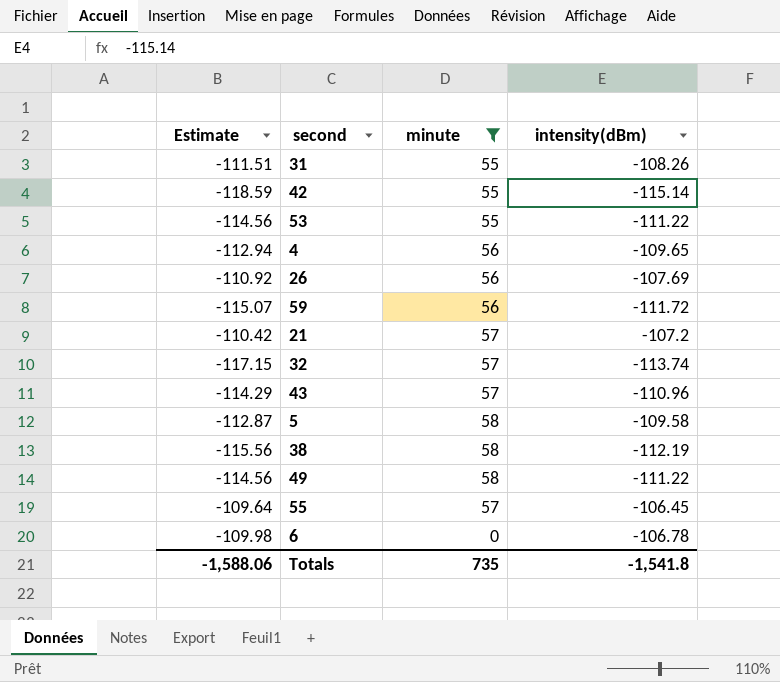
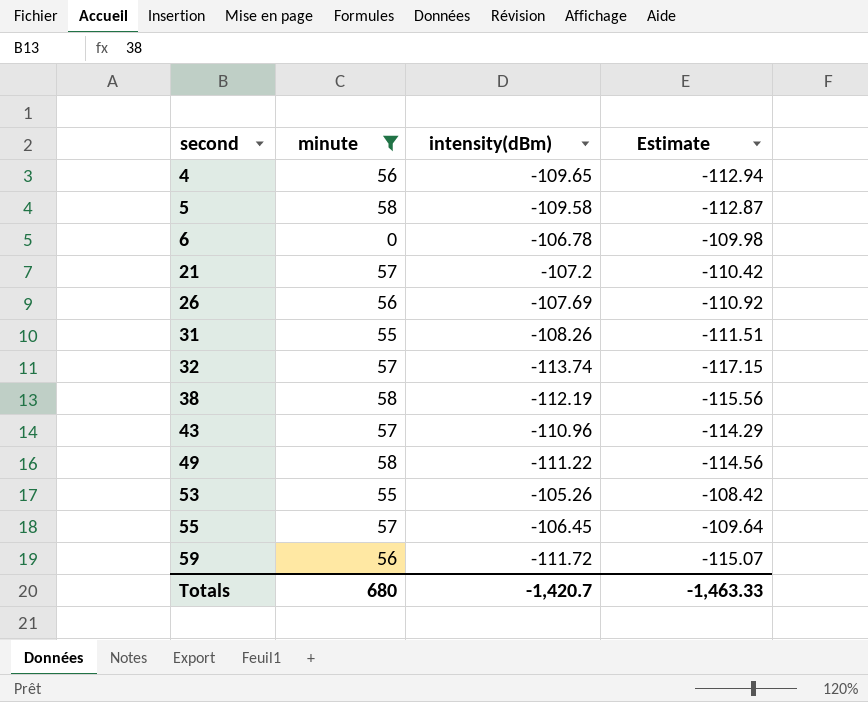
row order: none -> second ascending
column Estimate | position: 1 -> 4
row 42: -118.59 | 55 | -115.14 -> none
53 | intensity(dBm): -111.22 -> -105.26
53 | Estimate: -114.56 -> -108.42
Totals | minute: 735 -> 680
Totals | intensity(dBm): -1,541.8 -> -1,420.7
Totals | Estimate: -1,588.06 -> -1,463.33

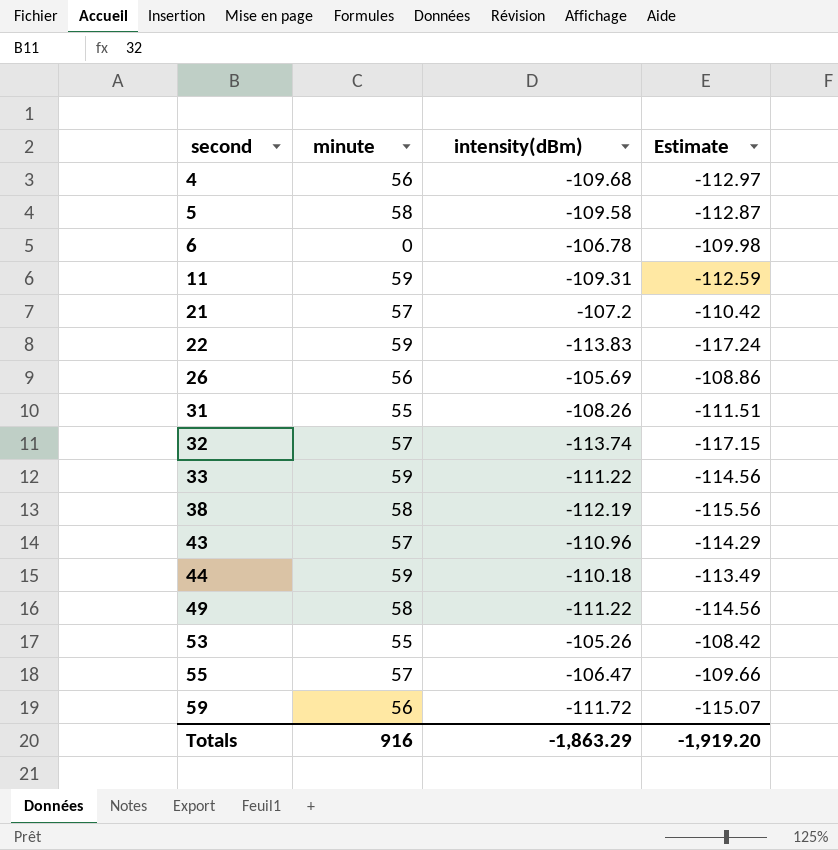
filter: minute != 59 -> none
4 | intensity(dBm): -109.65 -> -109.68
4 | Estimate: -112.94 -> -112.97
26 | intensity(dBm): -107.69 -> -105.69
26 | Estimate: -110.92 -> -108.86
55 | intensity(dBm): -106.45 -> -106.47
55 | Estimate: -109.64 -> -109.66
Totals | minute: 680 -> 916
Totals | intensity(dBm): -1,420.7 -> -1,863.29
Totals | Estimate: -1,463.33 -> -1,919.20

